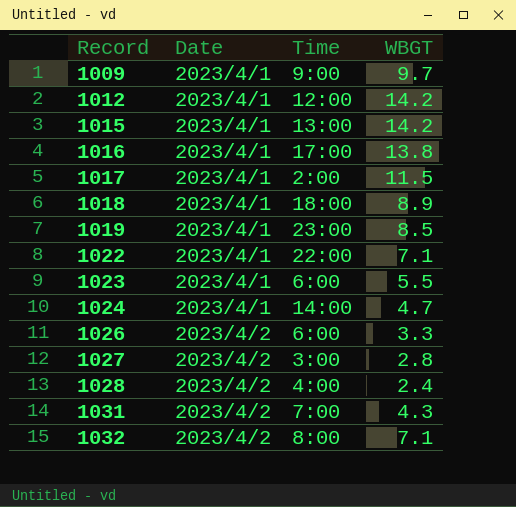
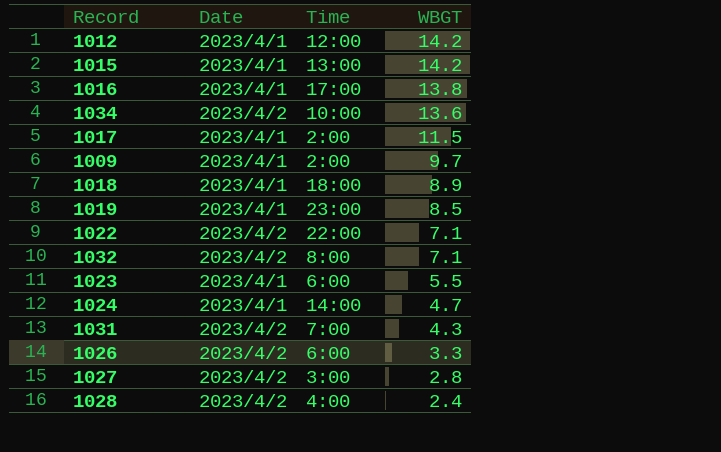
row order: Record ascending -> WBGT descending
row 1034: none -> 2023/4/2 | 10:00 | 13.6
1009 | Time: 9:00 -> 2:00
1022 | Date: 2023/4/1 -> 2023/4/2

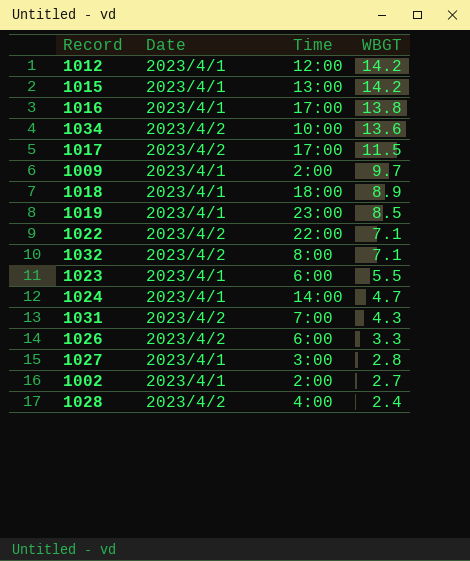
1017 | Date: 2023/4/1 -> 2023/4/2
1017 | Time: 2:00 -> 17:00
1027 | Date: 2023/4/2 -> 2023/4/1
row 1002: none -> 2023/4/1 | 2:00 | 2.7

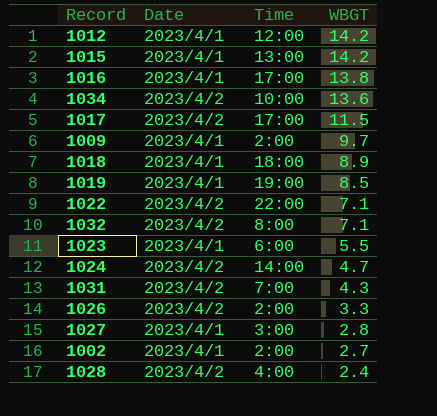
1019 | Time: 23:00 -> 19:00
1024 | Date: 2023/4/1 -> 2023/4/2
1026 | Time: 6:00 -> 2:00

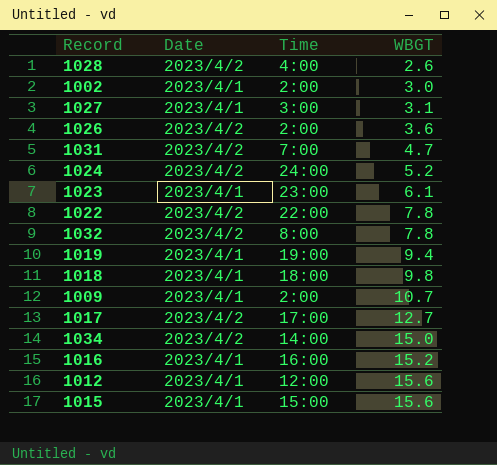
row order: WBGT descending -> WBGT ascending
1028 | WBGT: 2.4 -> 2.6
1002 | WBGT: 2.7 -> 3.0
1027 | WBGT: 2.8 -> 3.1
1026 | WBGT: 3.3 -> 3.6
1031 | WBGT: 4.3 -> 4.7
1024 | Time: 14:00 -> 24:00
1024 | WBGT: 4.7 -> 5.2
1023 | Time: 6:00 -> 23:00
1023 | WBGT: 5.5 -> 6.1
1022 | WBGT: 7.1 -> 7.8
1032 | WBGT: 7.1 -> 7.8
1019 | WBGT: 8.5 -> 9.4
1018 | WBGT: 8.9 -> 9.8
1009 | WBGT: 9.7 -> 10.7
1017 | WBGT: 11.5 -> 12.7
1034 | Time: 10:00 -> 14:00
1034 | WBGT: 13.6 -> 15.0
1016 | Time: 17:00 -> 16:00
1016 | WBGT: 13.8 -> 15.2
1012 | WBGT: 14.2 -> 15.6
1015 | Time: 13:00 -> 15:00
1015 | WBGT: 14.2 -> 15.6

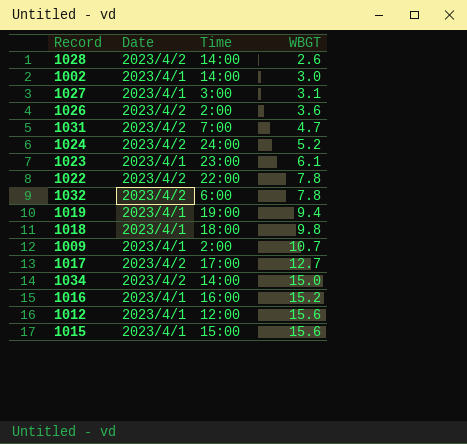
1028 | Time: 4:00 -> 14:00
1002 | Time: 2:00 -> 14:00
1032 | Time: 8:00 -> 6:00

